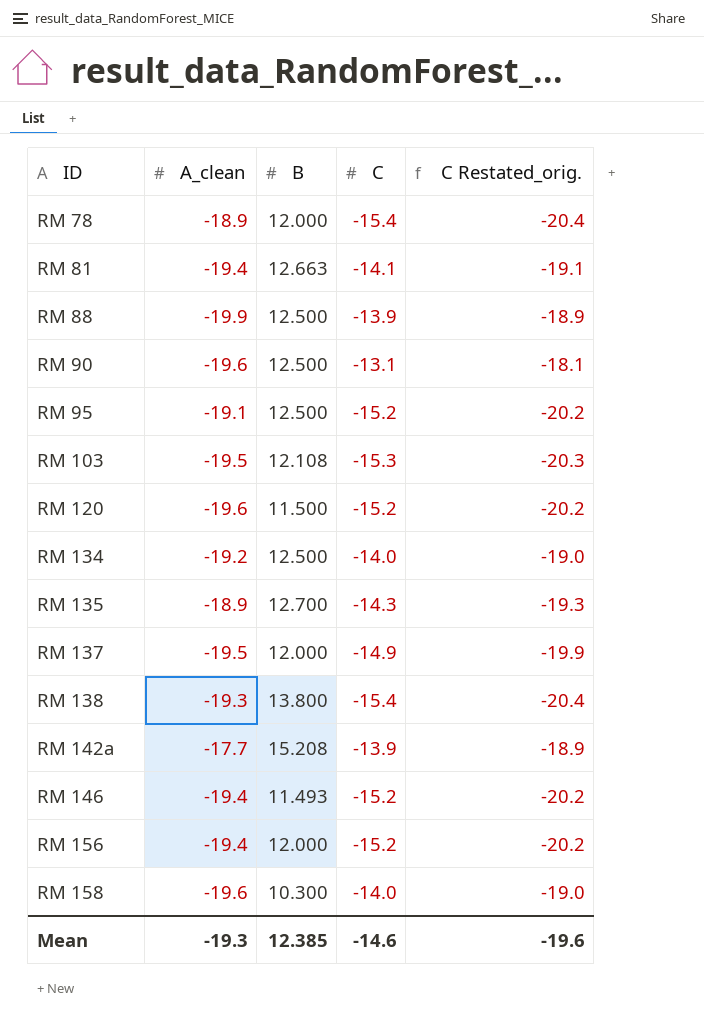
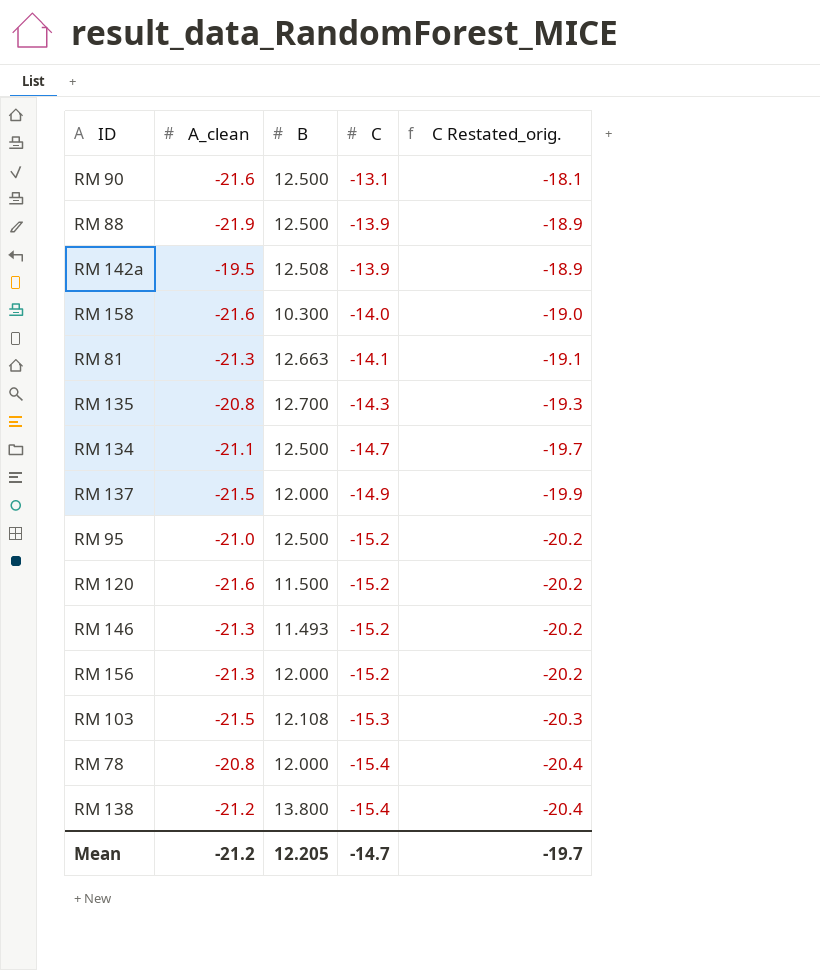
row order: ID ascending -> C descending
RM 90 | A_clean: -19.6 -> -21.6
RM 88 | A_clean: -19.9 -> -21.9
RM 142a | A_clean: -17.7 -> -19.5
RM 142a | B: 15.208 -> 12.508
RM 158 | A_clean: -19.6 -> -21.6
RM 81 | A_clean: -19.4 -> -21.3
RM 135 | A_clean: -18.9 -> -20.8
RM 134 | A_clean: -19.2 -> -21.1
RM 134 | C: -14.0 -> -14.7
RM 134 | C Restated_orig.: -19.0 -> -19.7
RM 137 | A_clean: -19.5 -> -21.5
RM 95 | A_clean: -19.1 -> -21.0
RM 120 | A_clean: -19.6 -> -21.6
RM 146 | A_clean: -19.4 -> -21.3
RM 156 | A_clean: -19.4 -> -21.3
RM 103 | A_clean: -19.5 -> -21.5
RM 78 | A_clean: -18.9 -> -20.8
RM 138 | A_clean: -19.3 -> -21.2
Mean | A_clean: -19.3 -> -21.2
Mean | B: 12.385 -> 12.205
Mean | C: -14.6 -> -14.7
Mean | C Restated_orig.: -19.6 -> -19.7

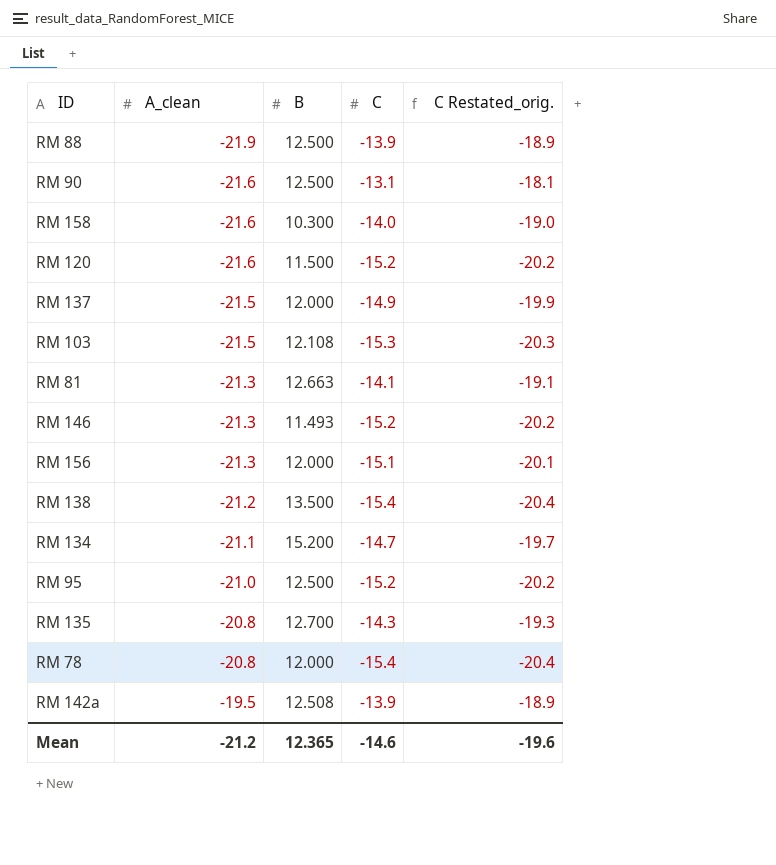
row order: C descending -> A_clean ascending
RM 156 | C: -15.2 -> -15.1
RM 156 | C Restated_orig.: -20.2 -> -20.1
RM 138 | B: 13.800 -> 13.500
RM 134 | B: 12.500 -> 15.200
Mean | B: 12.205 -> 12.365
Mean | C: -14.7 -> -14.6
Mean | C Restated_orig.: -19.7 -> -19.6

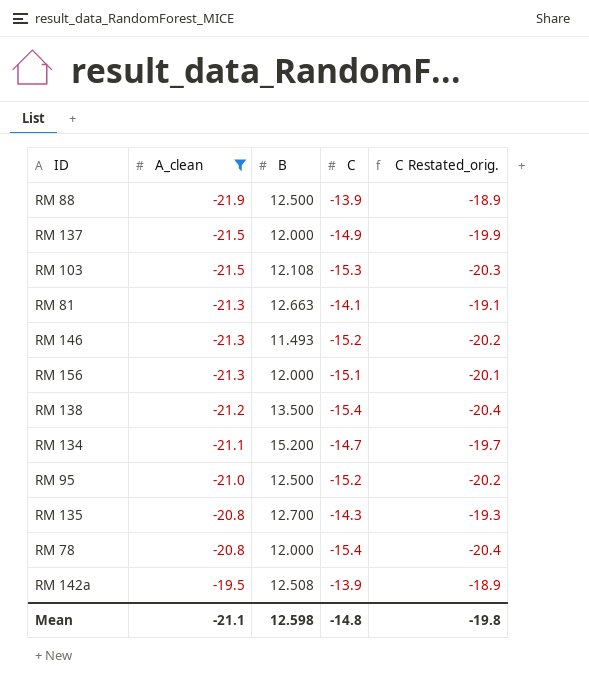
filter: none -> A_clean != -21.6
Mean | A_clean: -21.2 -> -21.1
Mean | B: 12.365 -> 12.598
Mean | C: -14.6 -> -14.8
Mean | C Restated_orig.: -19.6 -> -19.8

